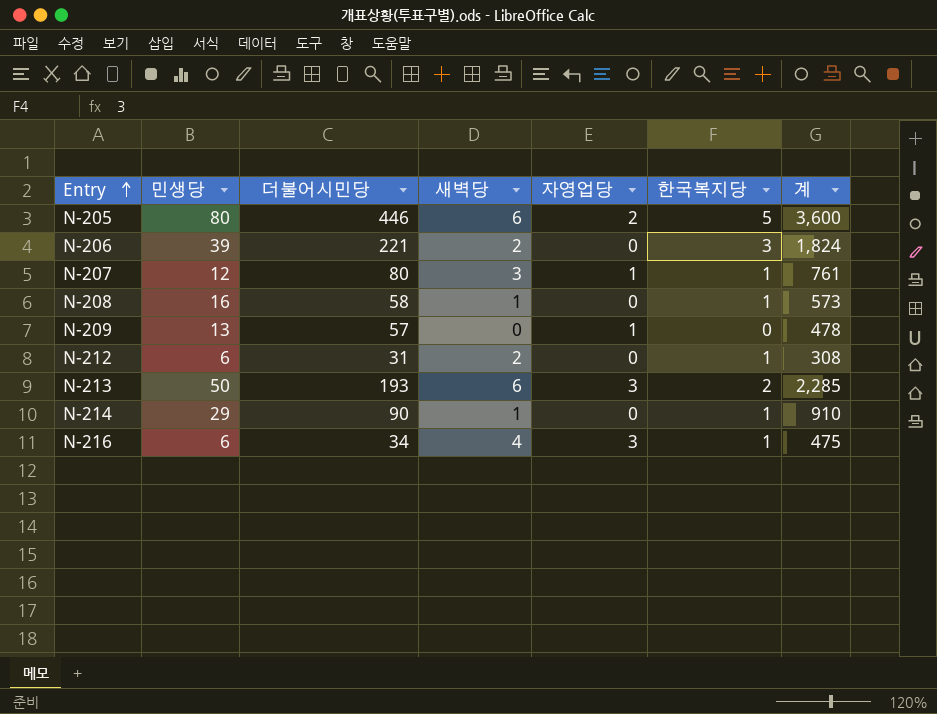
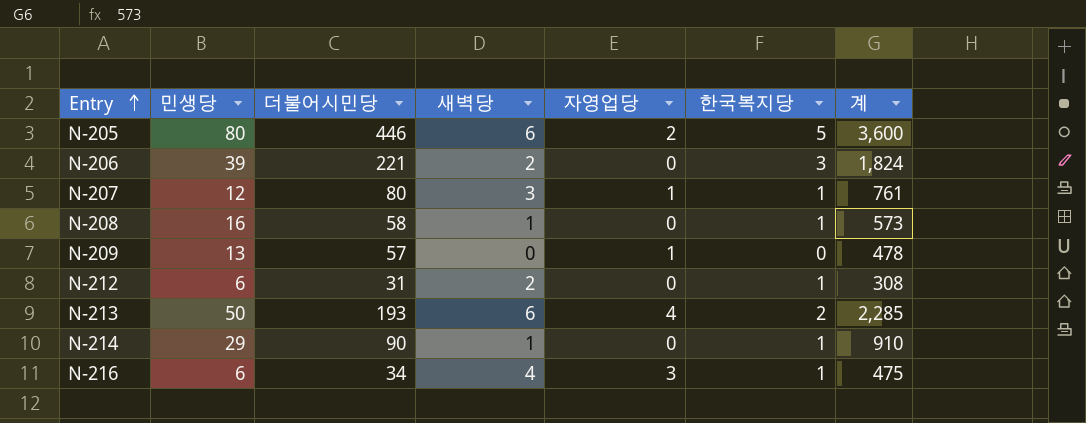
N-213 | 자영업당: 3 -> 4

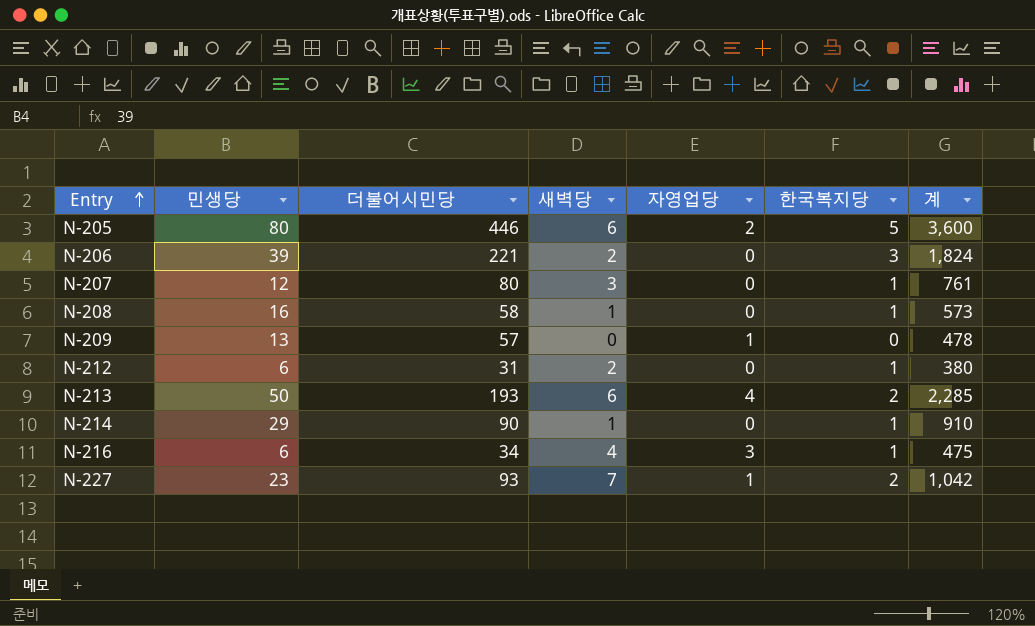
N-207 | 자영업당: 1 -> 0
N-212 | 계: 308 -> 380
row N-227: none -> 23 | 93 | 7 | 1 | 2 | 1,042

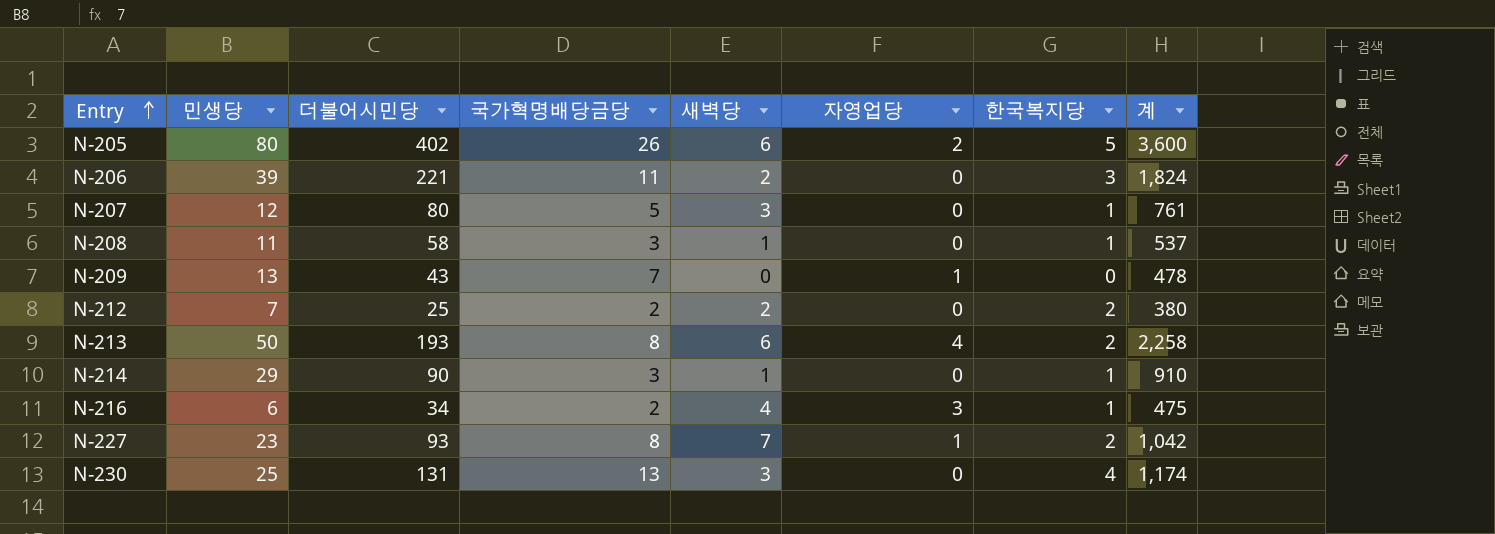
column 국가혁명배당금당 | position: none -> 4
N-205 | 더불어시민당: 446 -> 402
N-208 | 민생당: 16 -> 11
N-208 | 계: 573 -> 537
N-209 | 더불어시민당: 57 -> 43
N-212 | 민생당: 6 -> 7
N-212 | 더불어시민당: 31 -> 25
N-212 | 한국복지당: 1 -> 2
N-213 | 계: 2,285 -> 2,258
row N-230: none -> 25 | 131 | 13 | 3 | 0 | 4 | 1,174

